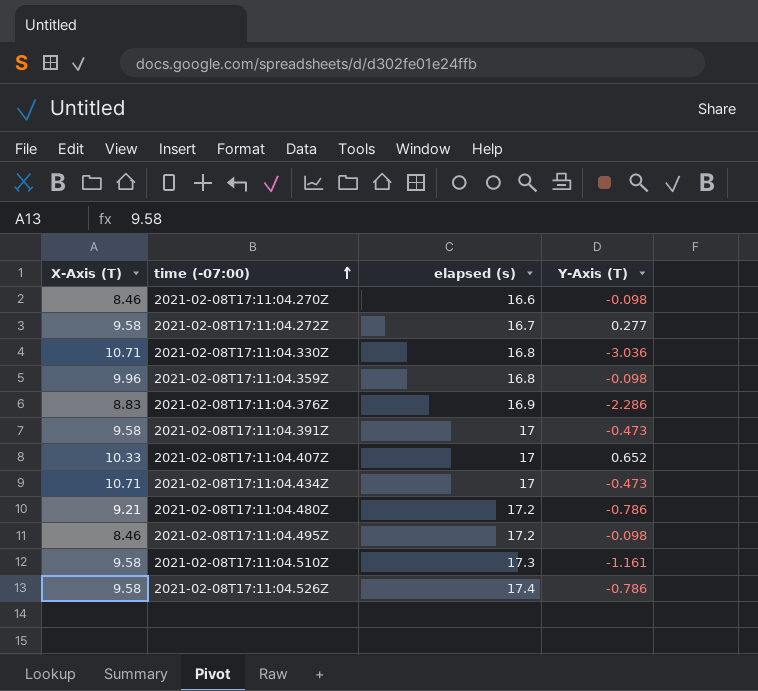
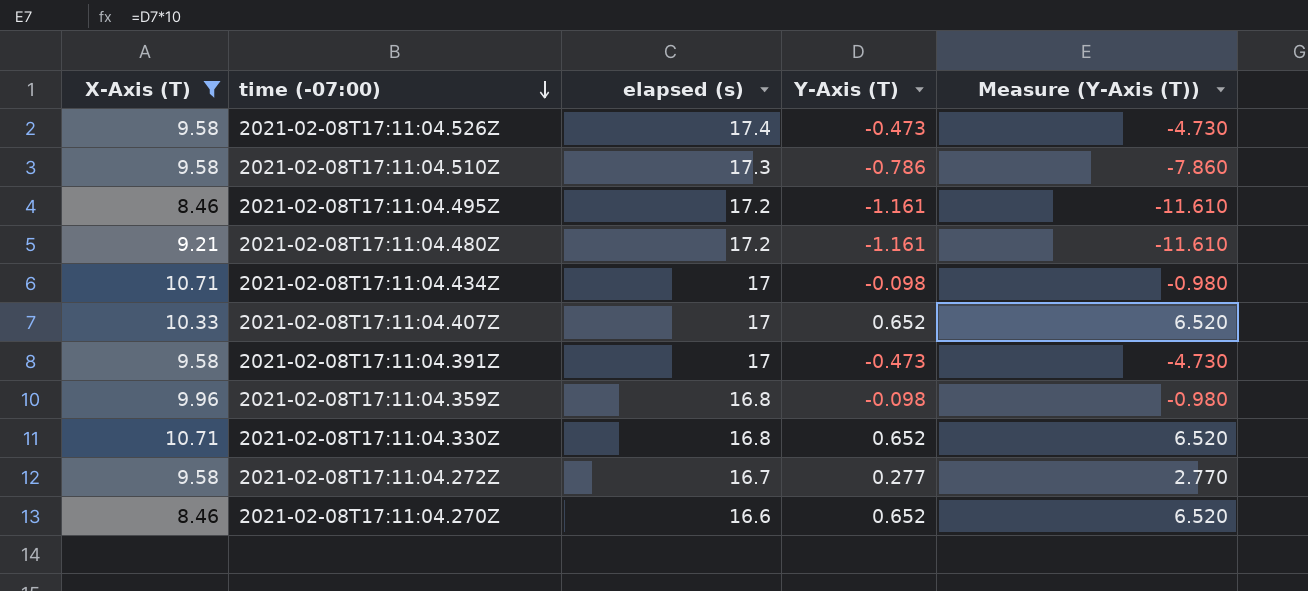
filter: none -> X-Axis (T) != 8.83
row order: time (-07:00) ascending -> time (-07:00) descending
column Measure (Y-Axis (T)) | formula: none -> [Y-Axis (T)] * 10
2021-02-08T17:11:04.526Z | Y-Axis (T): -0.786 -> -0.473
2021-02-08T17:11:04.510Z | Y-Axis (T): -1.161 -> -0.786
2021-02-08T17:11:04.495Z | Y-Axis (T): -0.098 -> -1.161
2021-02-08T17:11:04.480Z | Y-Axis (T): -0.786 -> -1.161
2021-02-08T17:11:04.434Z | Y-Axis (T): -0.473 -> -0.098
2021-02-08T17:11:04.330Z | Y-Axis (T): -3.036 -> 0.652
2021-02-08T17:11:04.270Z | Y-Axis (T): -0.098 -> 0.652

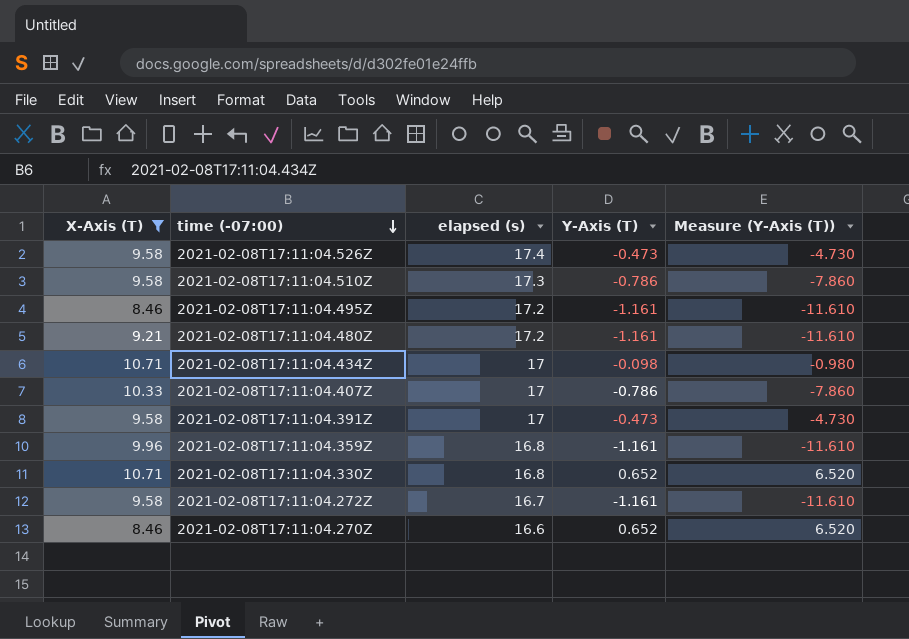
2021-02-08T17:11:04.407Z | Y-Axis (T): 0.652 -> -0.786
2021-02-08T17:11:04.407Z | Measure (Y-Axis (T)): 6.520 -> -7.860
2021-02-08T17:11:04.359Z | Y-Axis (T): -0.098 -> -1.161
2021-02-08T17:11:04.359Z | Measure (Y-Axis (T)): -0.980 -> -11.610
2021-02-08T17:11:04.272Z | Y-Axis (T): 0.277 -> -1.161
2021-02-08T17:11:04.272Z | Measure (Y-Axis (T)): 2.770 -> -11.610

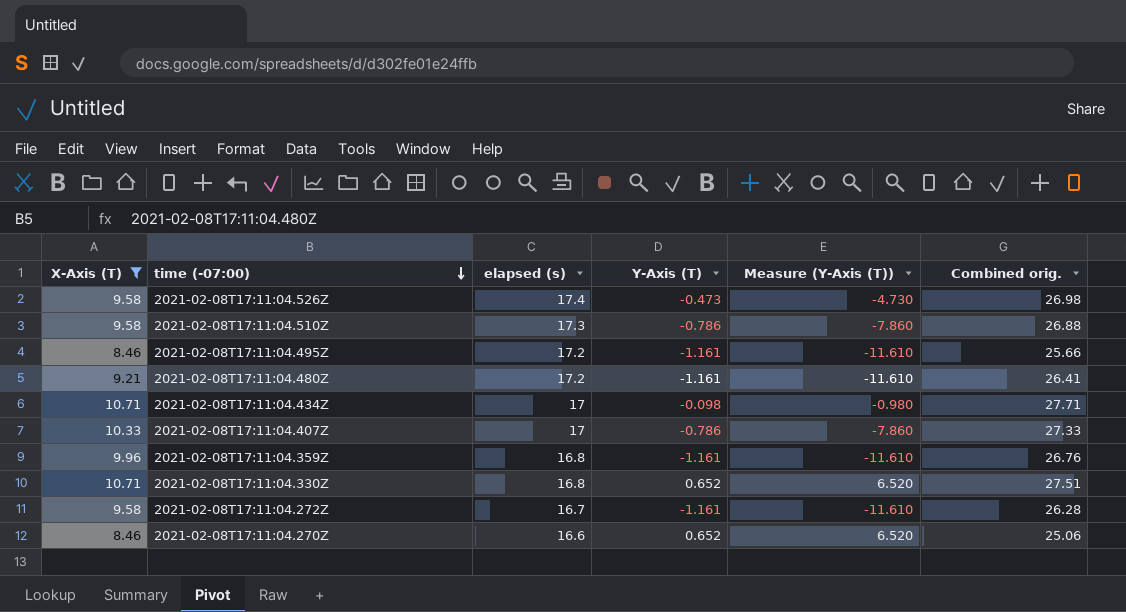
column Combined orig. | formula: none -> [X-Axis (T)] + [elapsed (s)]
row 2021-02-08T17:11:04.391Z: 9.58 | 17 | -0.473 | -4.730 -> none

